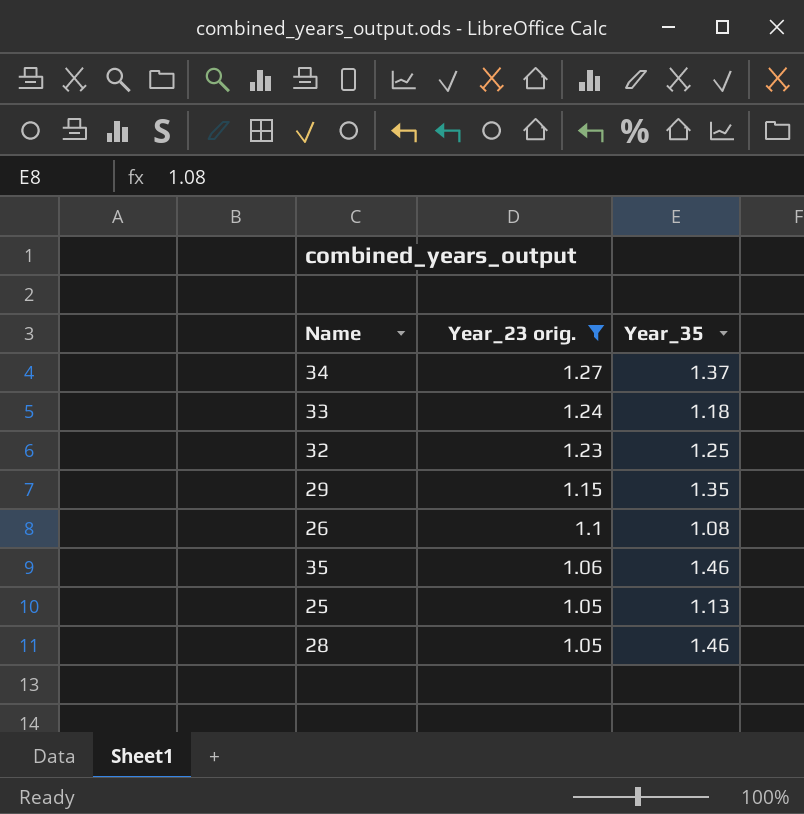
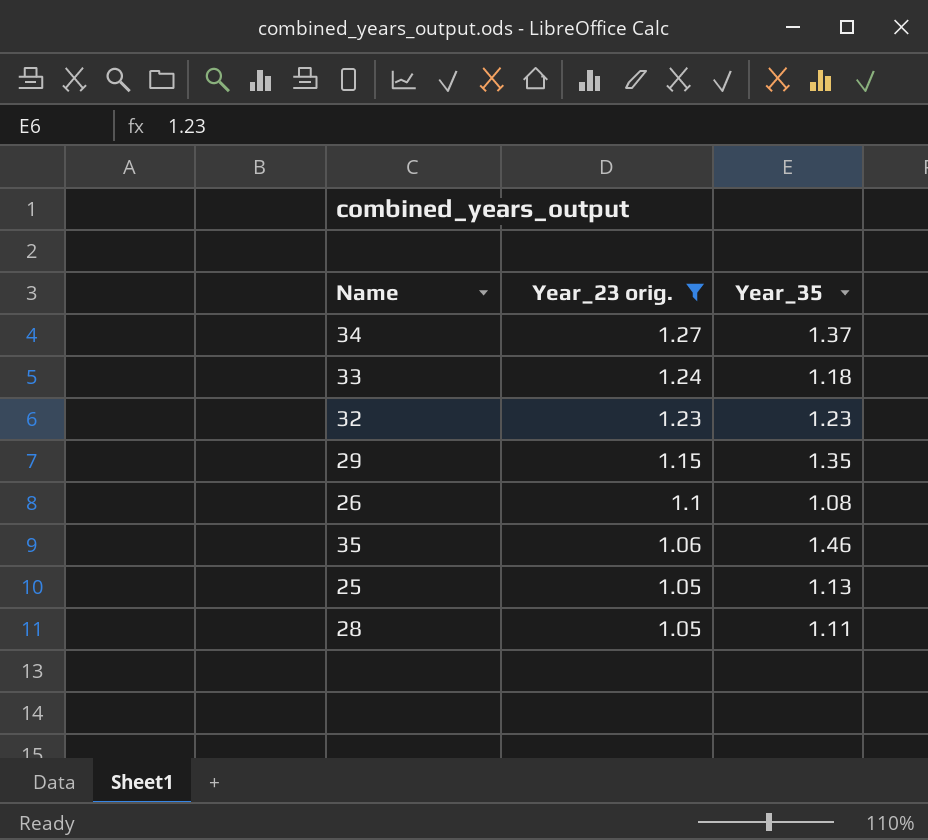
32 | Year_35: 1.25 -> 1.23
28 | Year_35: 1.46 -> 1.11

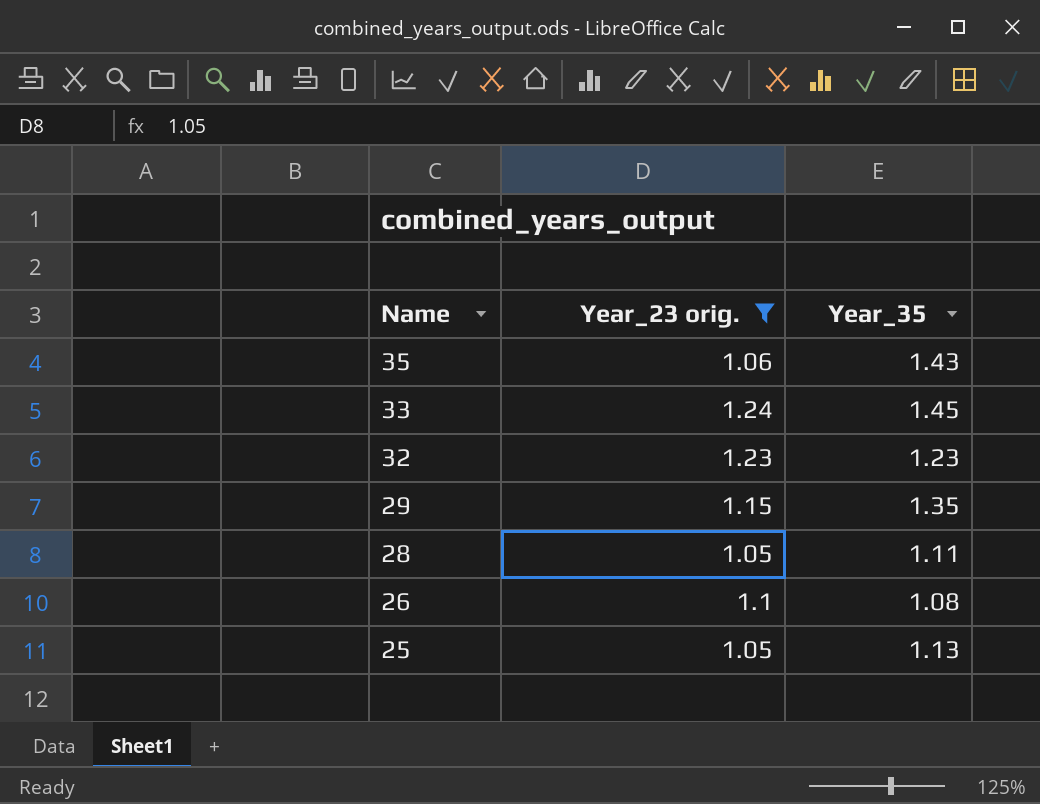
row order: Year_23 orig. descending -> Name descending
row 34: 1.27 | 1.37 -> none
35 | Year_35: 1.46 -> 1.43
33 | Year_35: 1.18 -> 1.45

